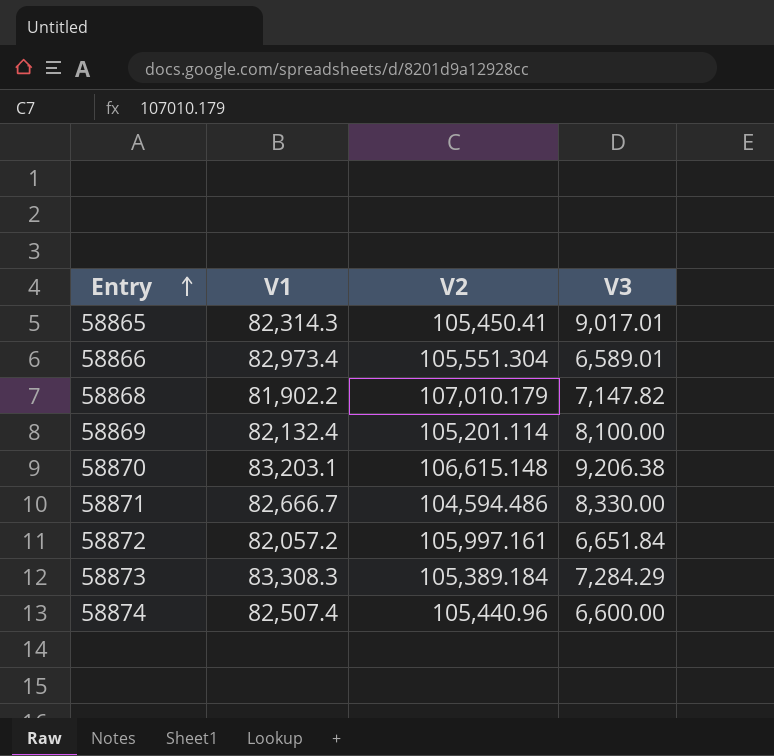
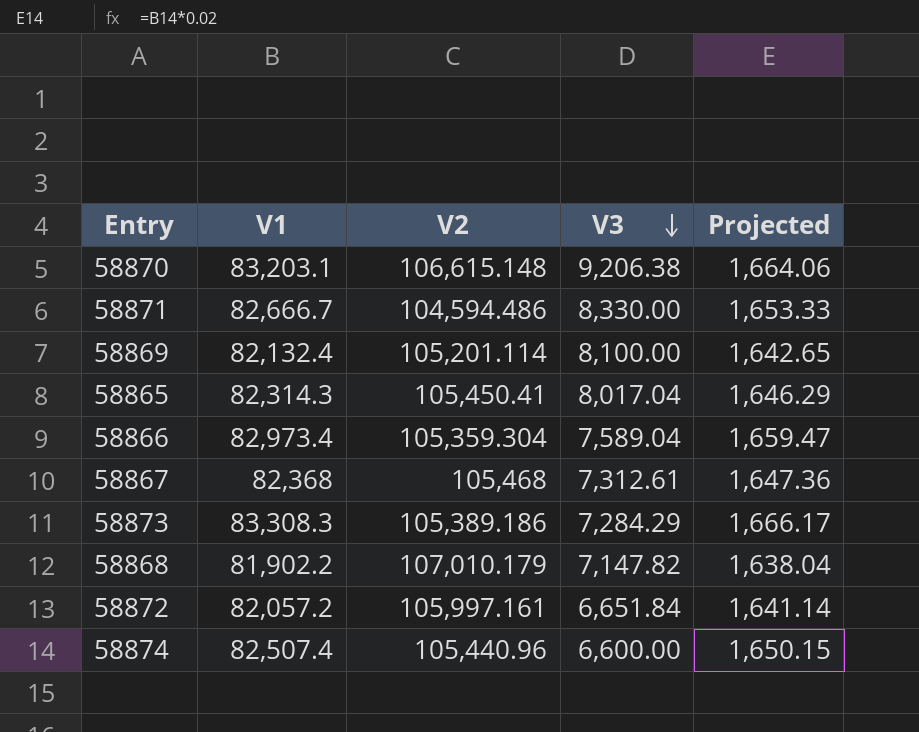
row order: Entry ascending -> V3 descending
column Projected | formula: none -> [V1] * 0.02
58865 | V3: 9,017.01 -> 8,017.04
58866 | V2: 105,551.304 -> 105,359.304
58866 | V3: 6,589.01 -> 7,589.04
row 58867: none -> 82,368 | 105,468 | 7,312.61 | 1,647.36
58873 | V2: 105,389.184 -> 105,389.186

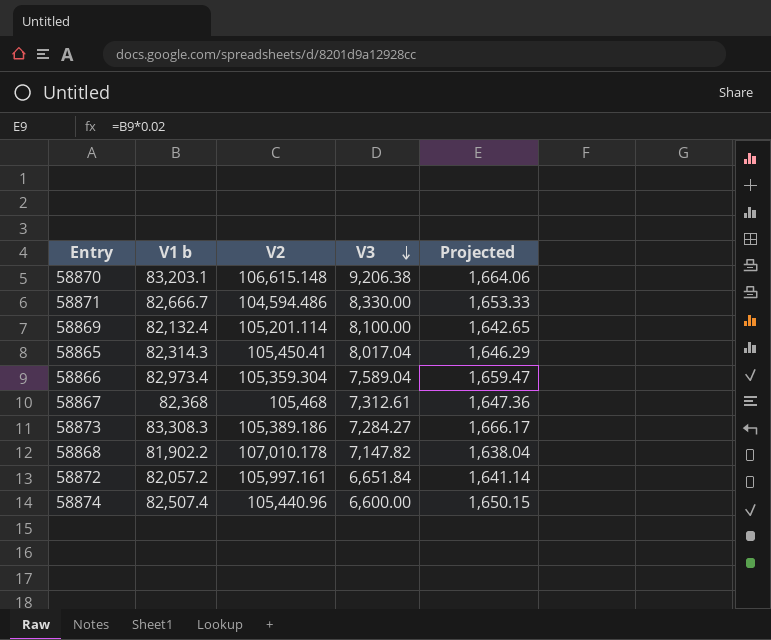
column name: V1 -> V1 b
58873 | V3: 7,284.29 -> 7,284.27
58868 | V2: 107,010.179 -> 107,010.178

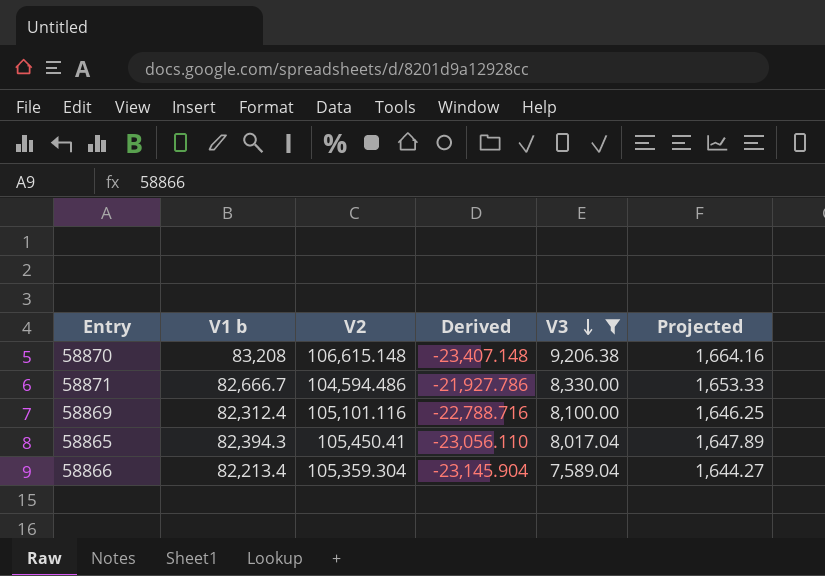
filter: none -> V3 >= 7,589.04
column Derived | formula: none -> [V1 b] - [V2]
58870 | V1 b: 83,203.1 -> 83,208
58870 | Projected: 1,664.06 -> 1,664.16
58869 | V1 b: 82,132.4 -> 82,312.4
58869 | V2: 105,201.114 -> 105,101.116
58869 | Projected: 1,642.65 -> 1,646.25
58865 | V1 b: 82,314.3 -> 82,394.3
58865 | Projected: 1,646.29 -> 1,647.89
58866 | V1 b: 82,973.4 -> 82,213.4
58866 | Projected: 1,659.47 -> 1,644.27

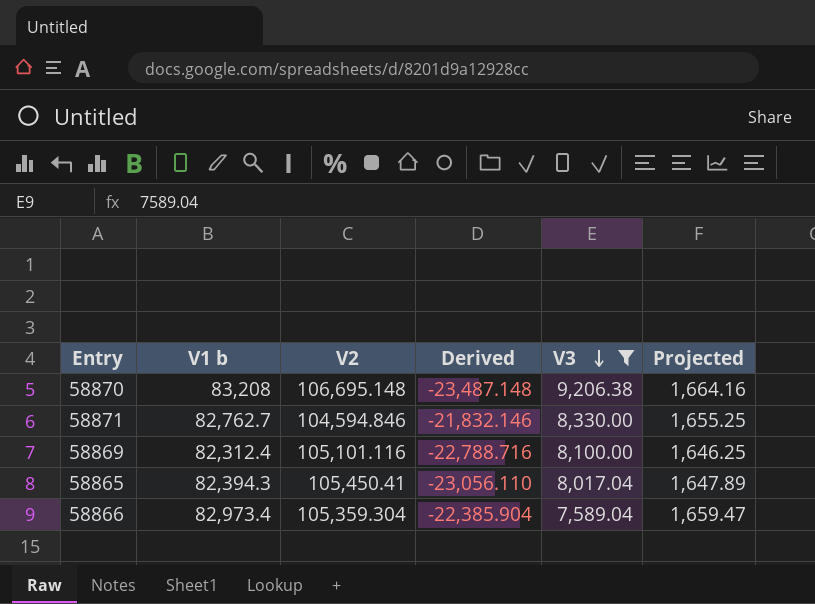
58870 | V2: 106,615.148 -> 106,695.148
58870 | Derived: -23,407.148 -> -23,487.148
58871 | V1 b: 82,666.7 -> 82,762.7
58871 | V2: 104,594.486 -> 104,594.846
58871 | Derived: -21,927.786 -> -21,832.146
58871 | Projected: 1,653.33 -> 1,655.25
58866 | V1 b: 82,213.4 -> 82,973.4
58866 | Derived: -23,145.904 -> -22,385.904
58866 | Projected: 1,644.27 -> 1,659.47

